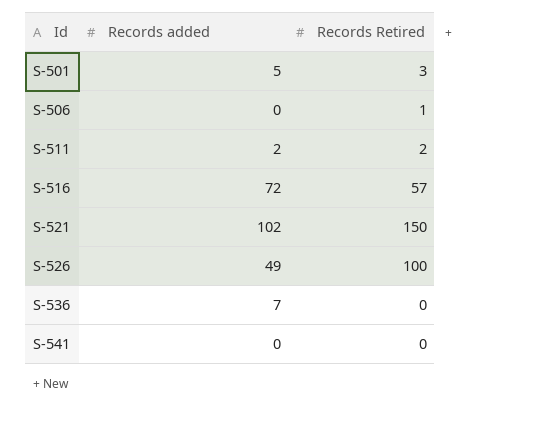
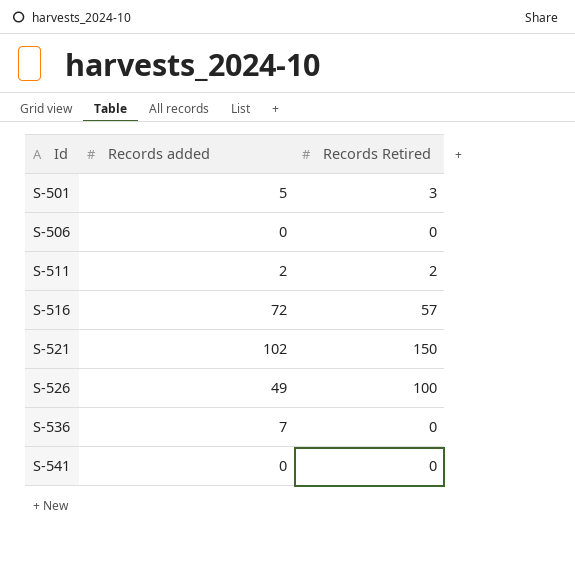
S-506 | Records Retired: 1 -> 0

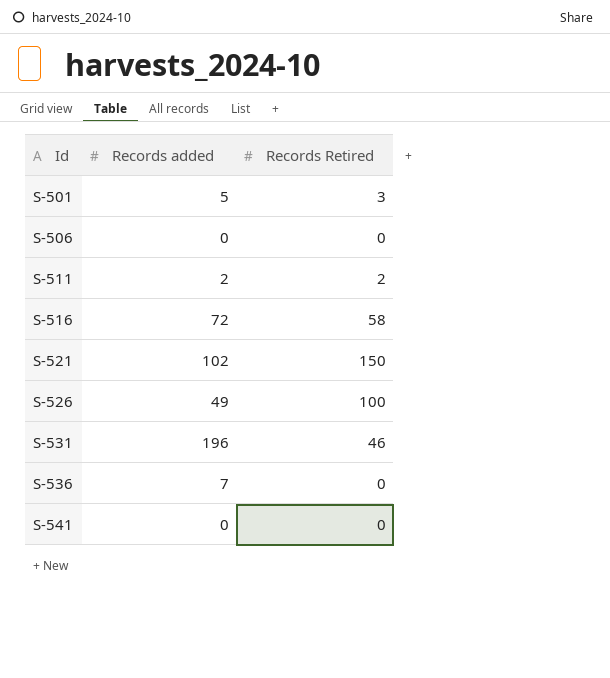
S-516 | Records Retired: 57 -> 58
row S-531: none -> 196 | 46

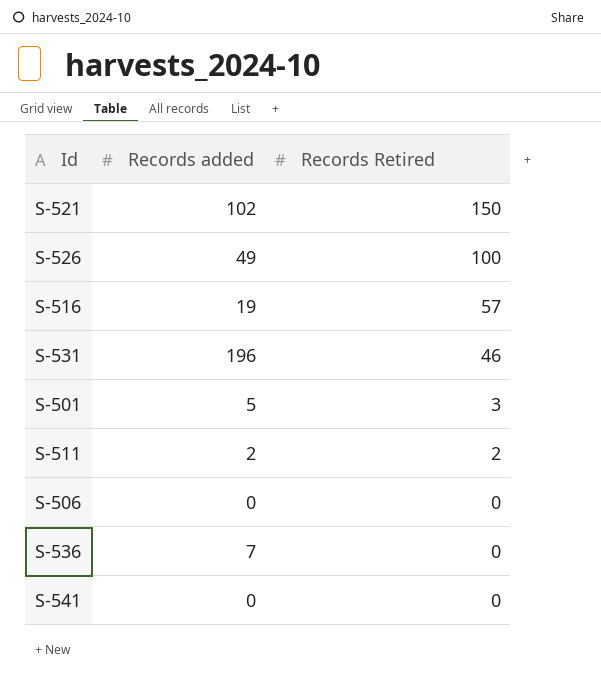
row order: Id ascending -> Records Retired descending
S-516 | Records added: 72 -> 19
S-516 | Records Retired: 58 -> 57

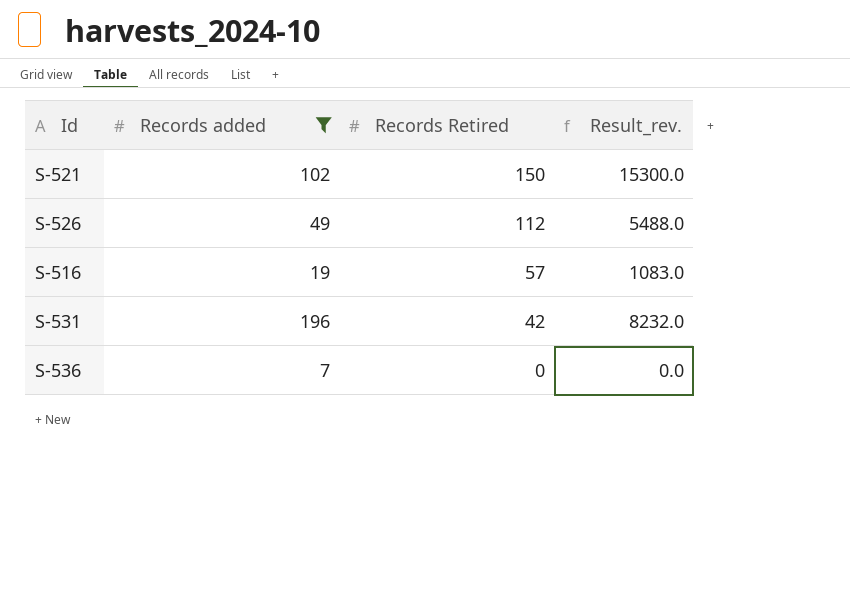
filter: none -> Records added >= 7
column Result_rev. | formula: none -> [Records added] * [Records Retired]
S-526 | Records Retired: 100 -> 112
S-531 | Records Retired: 46 -> 42

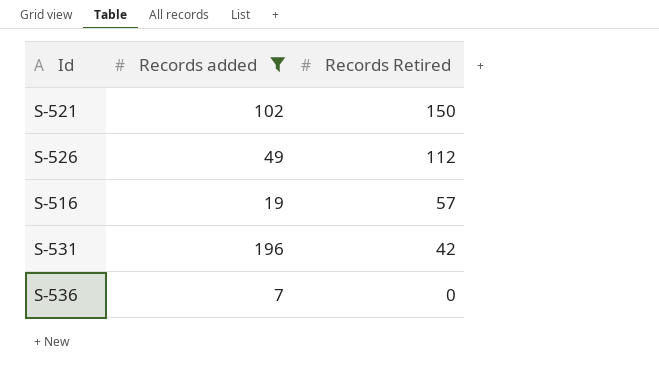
column Result_rev. | formula: [Records added] * [Records Retired] -> none

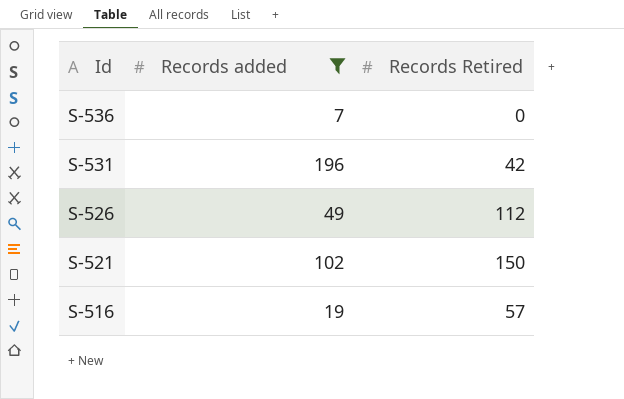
row order: Records Retired descending -> Id descending

